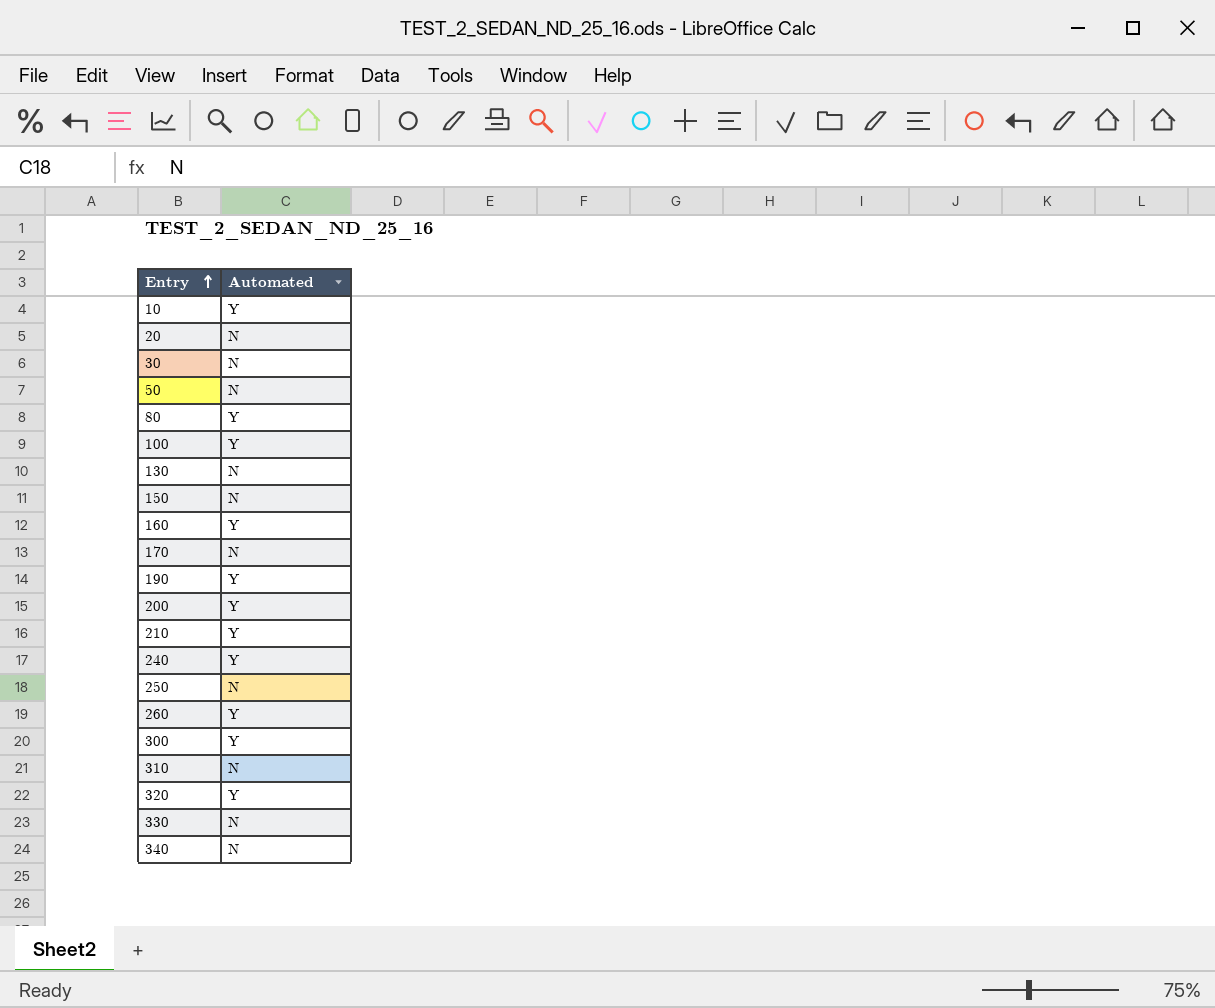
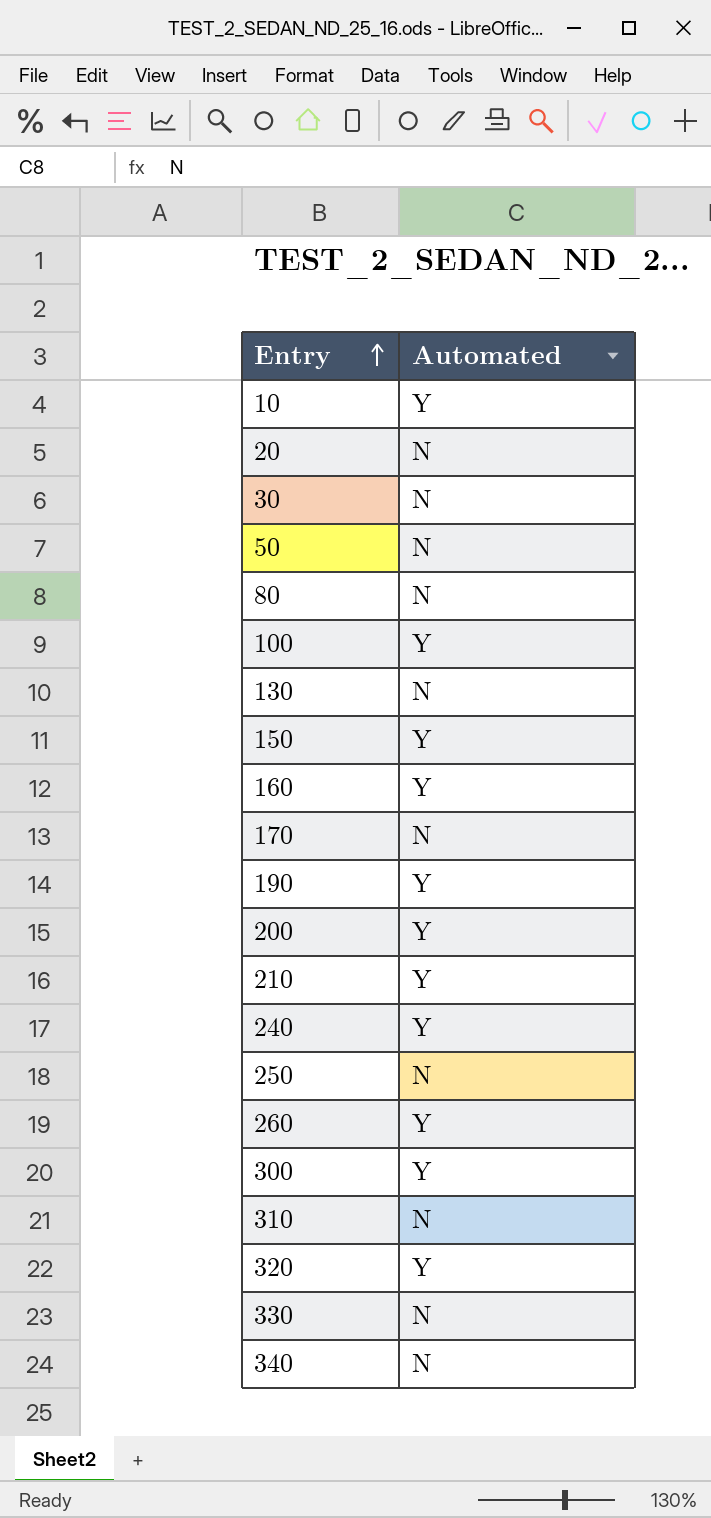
80 | Automated: Y -> N
150 | Automated: N -> Y

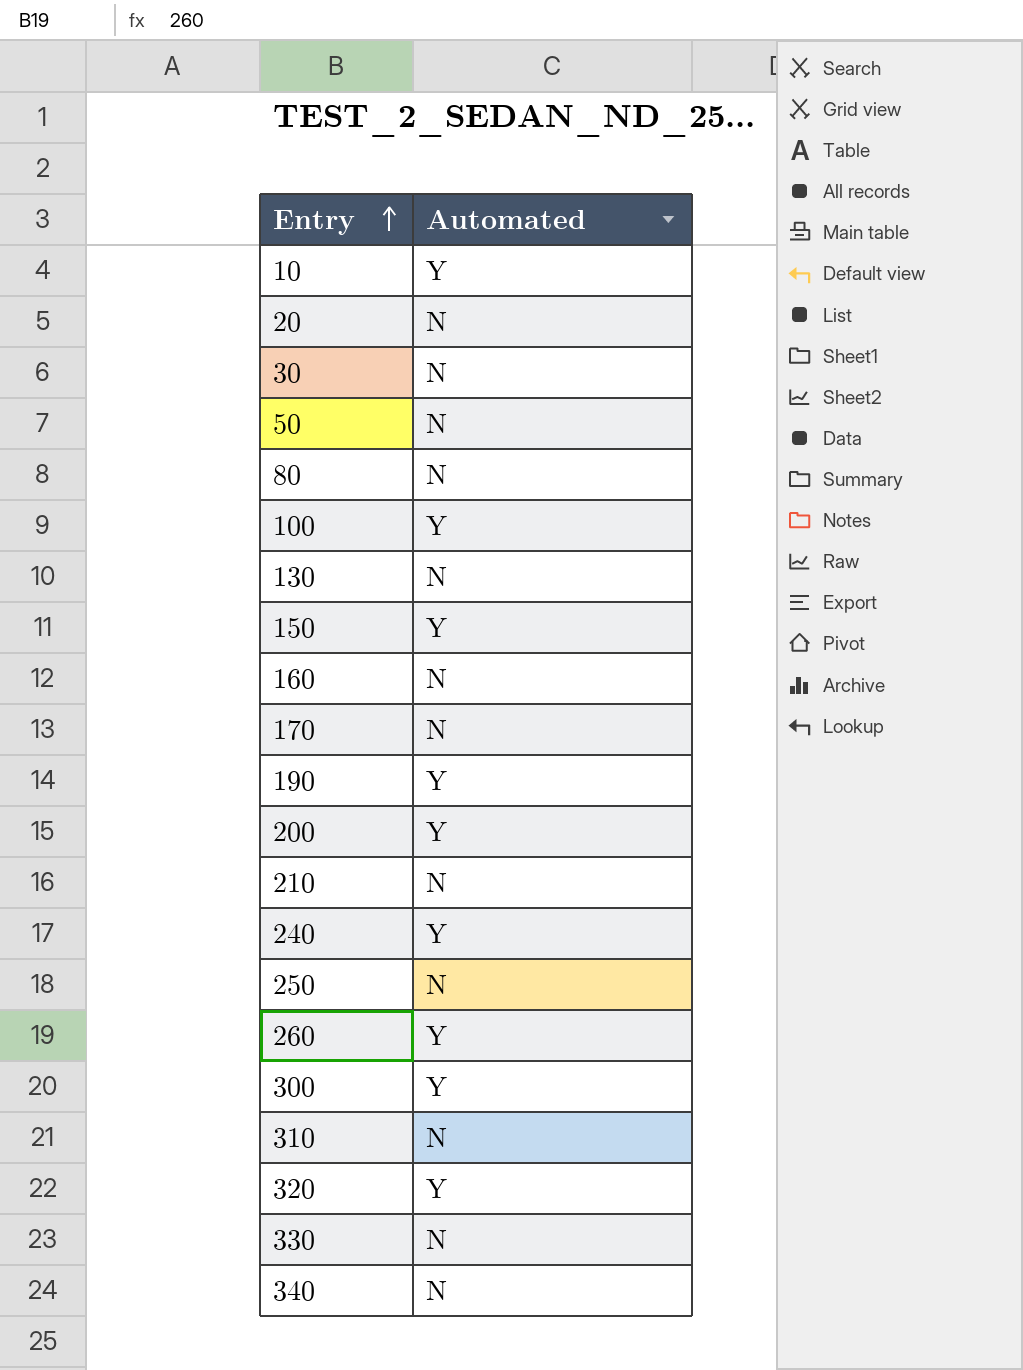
160 | Automated: Y -> N
210 | Automated: Y -> N

